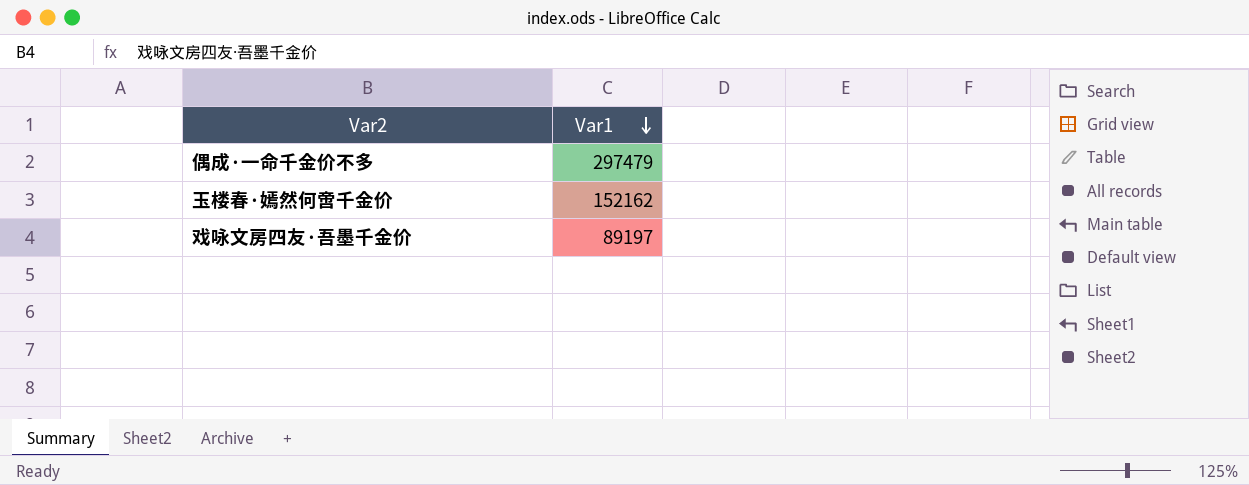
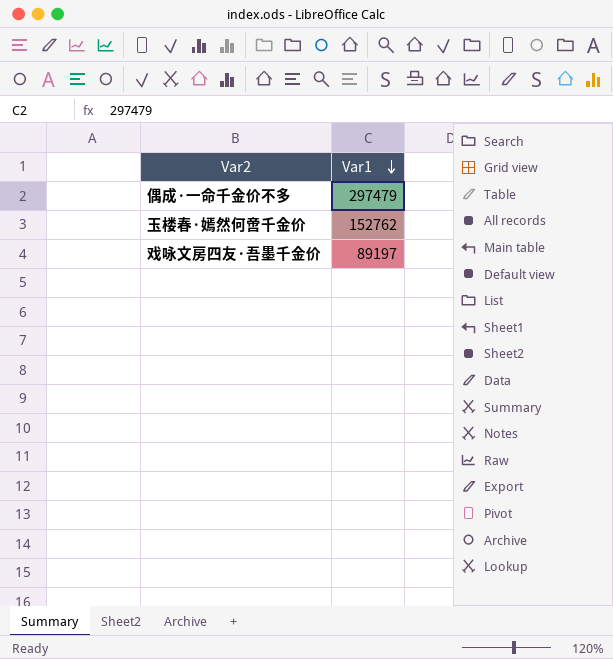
玉楼春·嫣然何啻千金价 | Var1: 152162 -> 152762

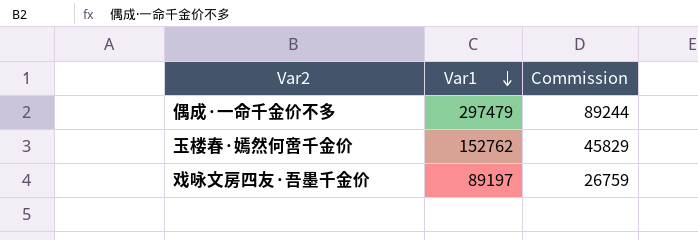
column Commission | formula: none -> [Var1] * 0.3

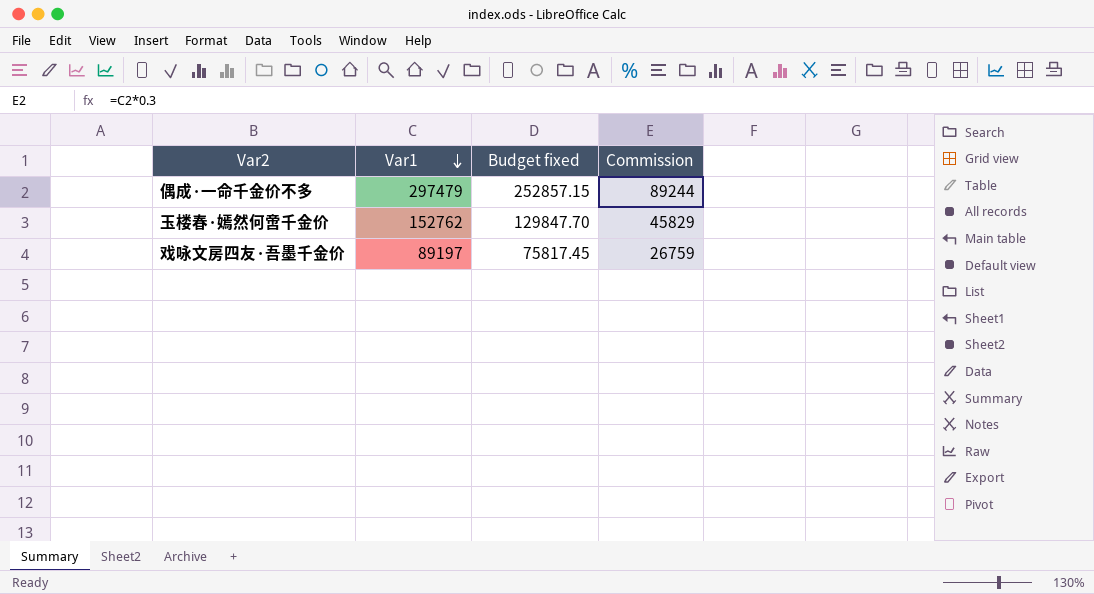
column Budget fixed | formula: none -> [Var1] * 0.85

